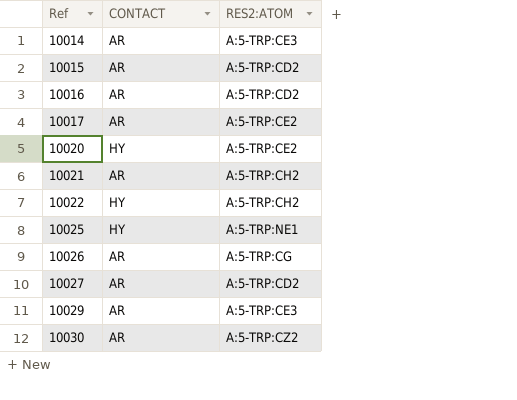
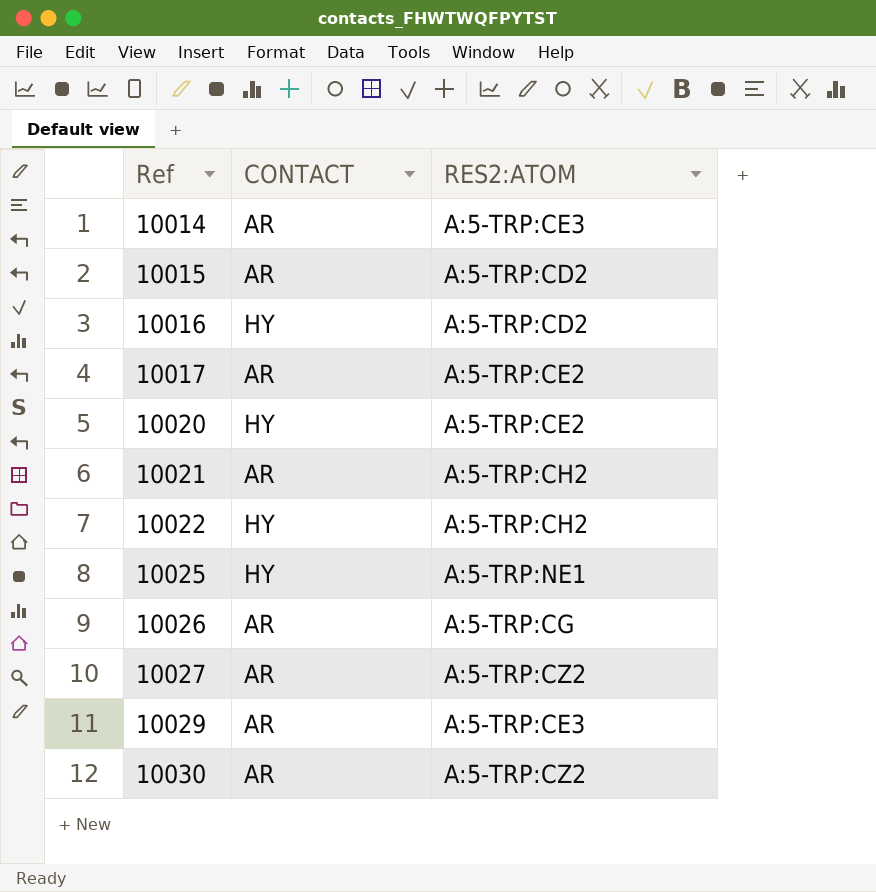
10016 | CONTACT: AR -> HY
10027 | RES2:ATOM: A:5-TRP:CD2 -> A:5-TRP:CZ2

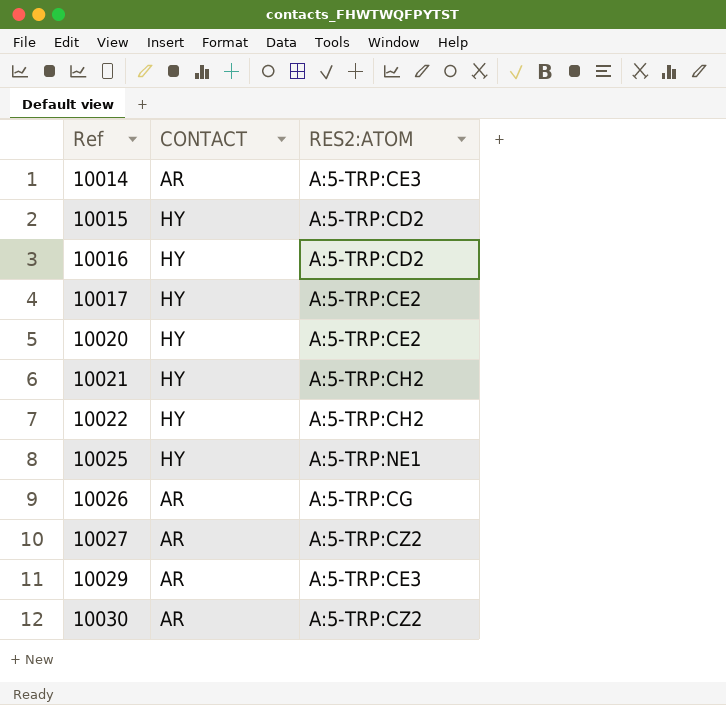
10015 | CONTACT: AR -> HY
10017 | CONTACT: AR -> HY
10021 | CONTACT: AR -> HY

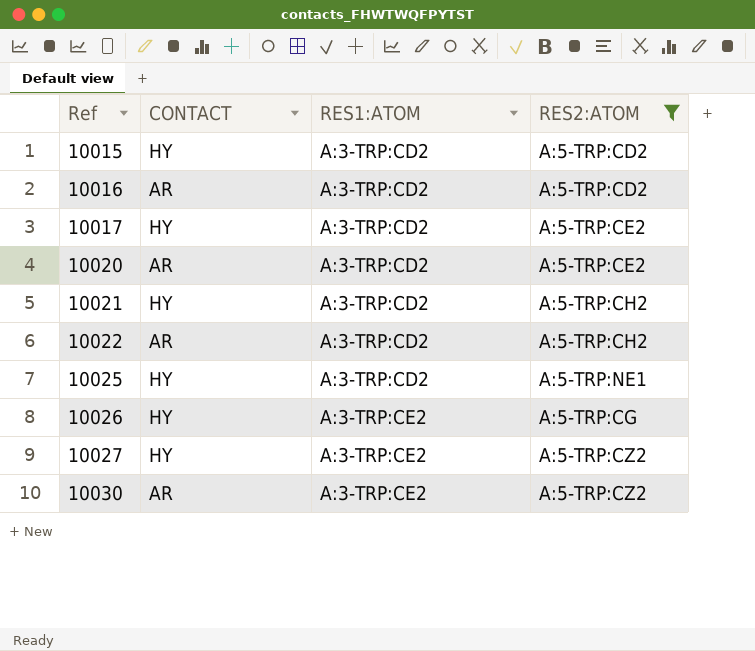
filter: none -> RES2:ATOM != A:5-TRP:CE3
column RES1:ATOM | position: none -> 3
10016 | CONTACT: HY -> AR
10020 | CONTACT: HY -> AR
10022 | CONTACT: HY -> AR
10026 | CONTACT: AR -> HY
10027 | CONTACT: AR -> HY

